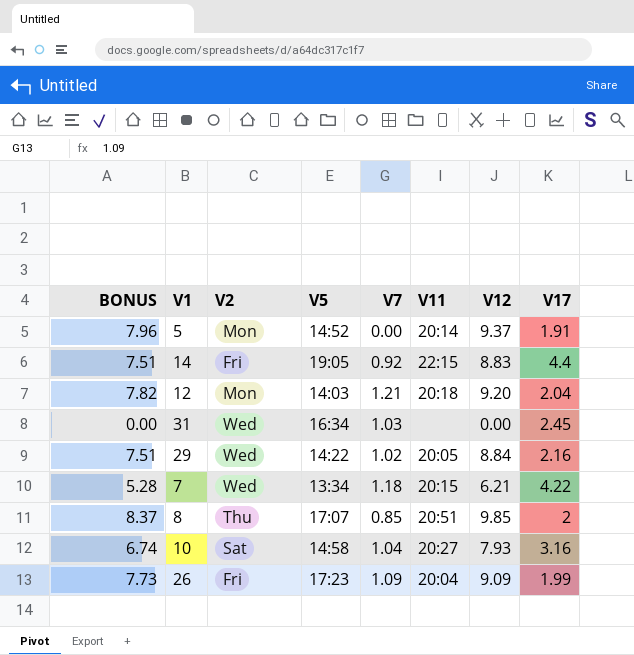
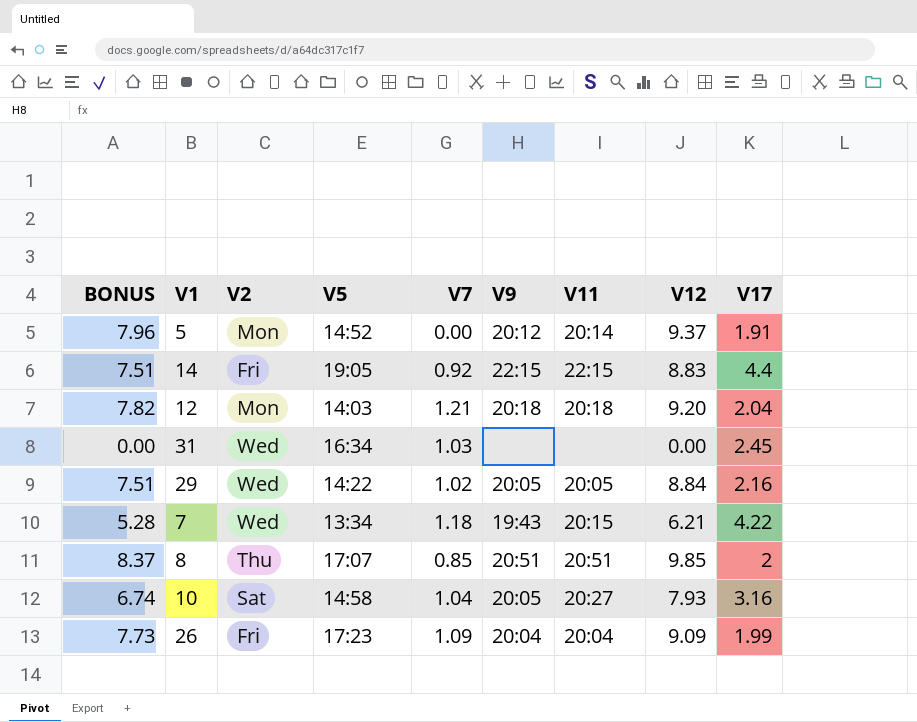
column V9 | position: none -> 6

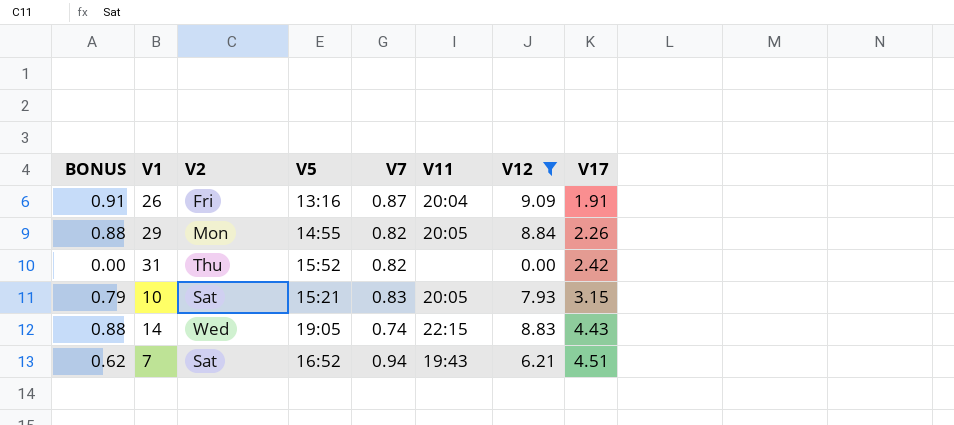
filter: none -> V12 <= 9.09
row order: none -> V17 ascending
column V9 | position: 6 -> none
column BONUS | formula: [V12] * 0.85 -> [V12] * 0.1
26 | V5: 17:23 -> 13:16
26 | V7: 1.09 -> 0.87
26 | V17: 1.99 -> 1.91
29 | V2: Wed -> Mon
29 | V5: 14:22 -> 14:55
29 | V7: 1.02 -> 0.82
29 | V17: 2.16 -> 2.26
31 | V2: Wed -> Thu
31 | V5: 16:34 -> 15:52
31 | V7: 1.03 -> 0.82
31 | V17: 2.45 -> 2.42
10 | V5: 14:58 -> 15:21
10 | V7: 1.04 -> 0.83
10 | V11: 20:27 -> 20:05
10 | V17: 3.16 -> 3.15
14 | V2: Fri -> Wed
14 | V7: 0.92 -> 0.74
14 | V17: 4.4 -> 4.43
7 | V2: Wed -> Sat
7 | V5: 13:34 -> 16:52
7 | V7: 1.18 -> 0.94
7 | V11: 20:15 -> 19:43
7 | V17: 4.22 -> 4.51

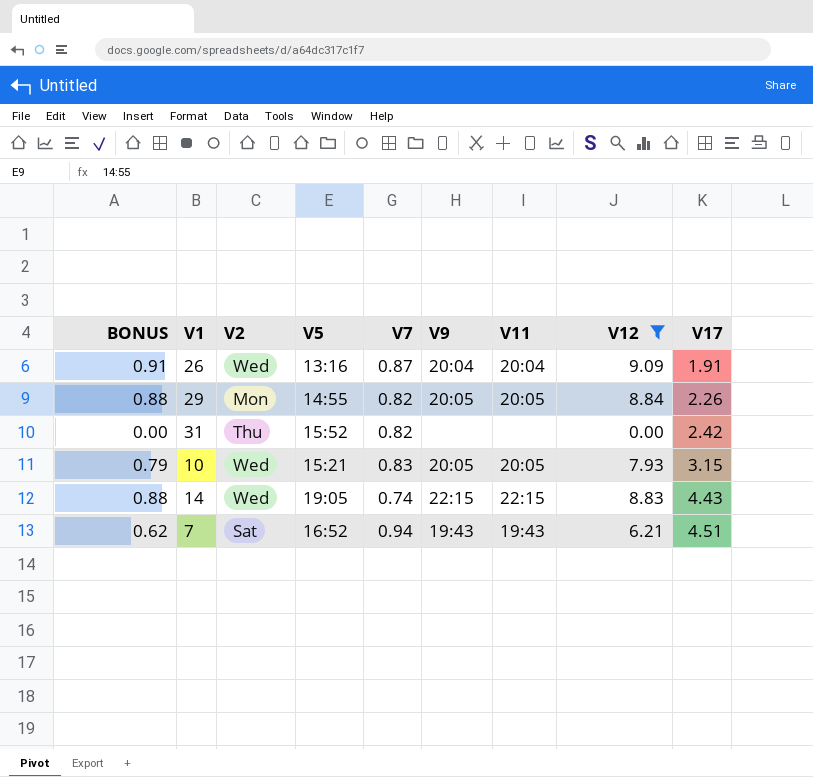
column V9 | position: none -> 6
26 | V2: Fri -> Wed
10 | V2: Sat -> Wed

